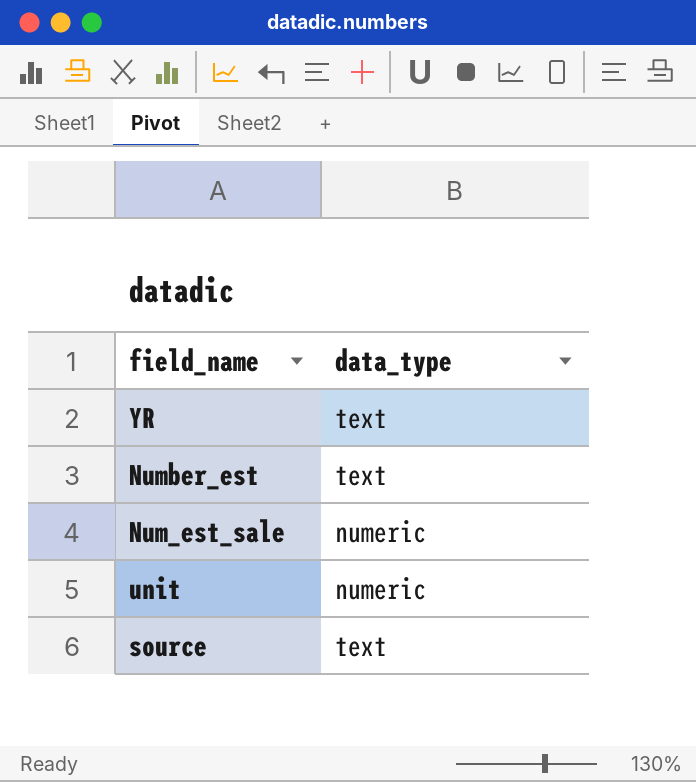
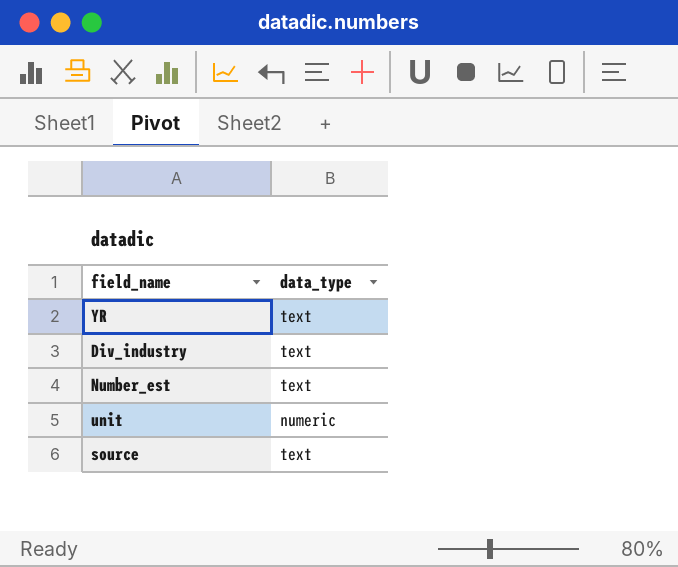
row Num_est_sale: numeric -> none
row Div_industry: none -> text

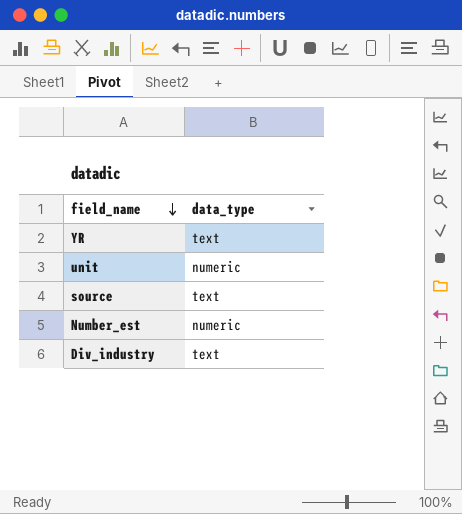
row order: none -> field_name descending
Number_est | data_type: text -> numeric

